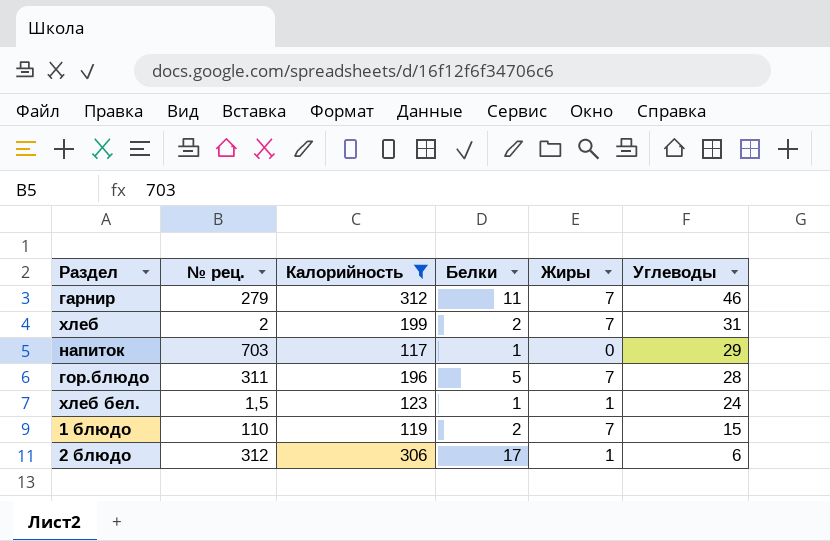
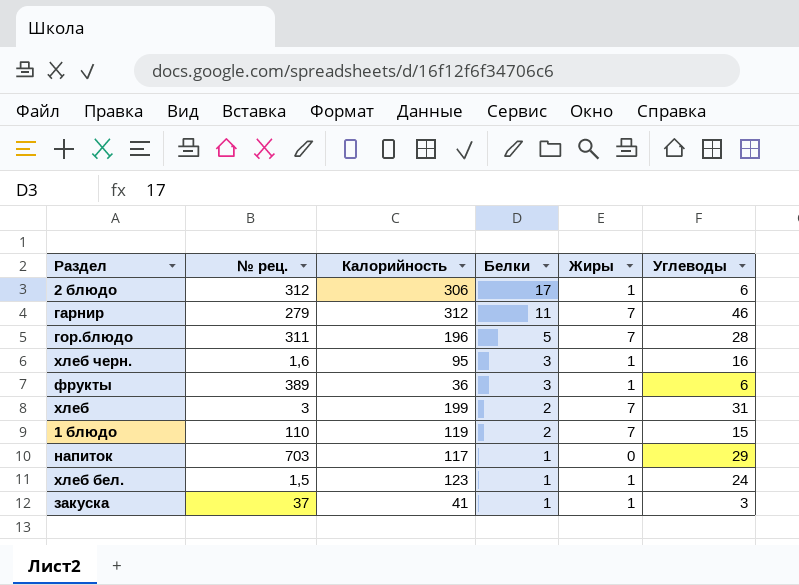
filter: Калорийность >= 117 -> none
row order: Углеводы descending -> Белки descending
хлеб | № рец.: 2 -> 3

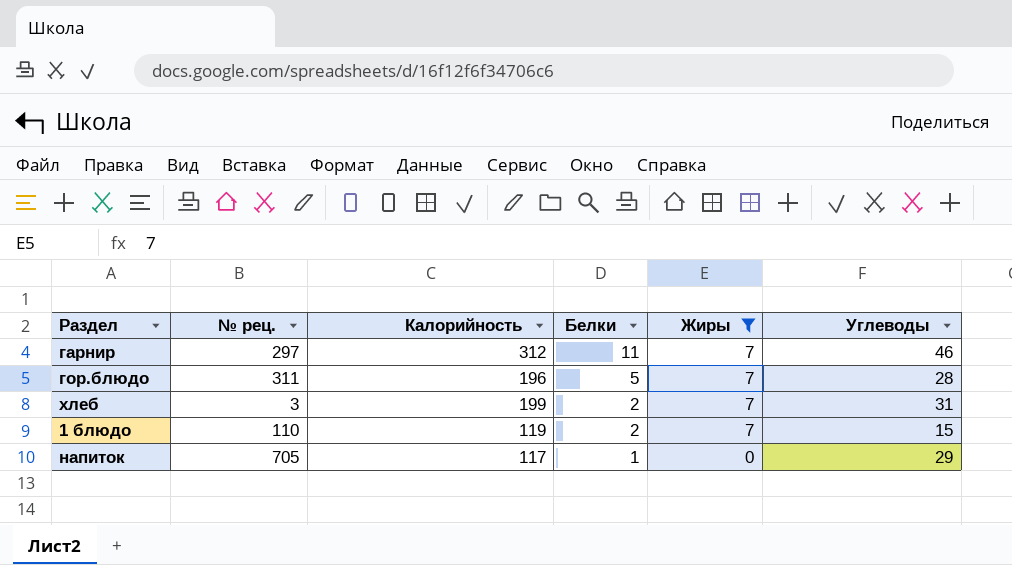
filter: none -> Жиры != 1
гарнир | № рец.: 279 -> 297
напиток | № рец.: 703 -> 705

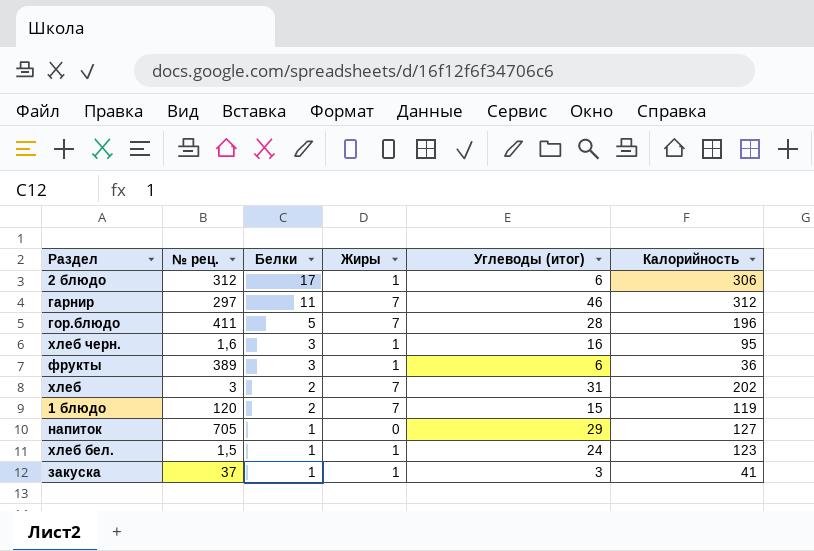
filter: Жиры != 1 -> none
column name: Углеводы -> Углеводы (итог)
column Калорийность | position: 3 -> 6
гор.блюдо | № рец.: 311 -> 411
хлеб | Калорийность: 199 -> 202
1 блюдо | № рец.: 110 -> 120
напиток | Калорийность: 117 -> 127

